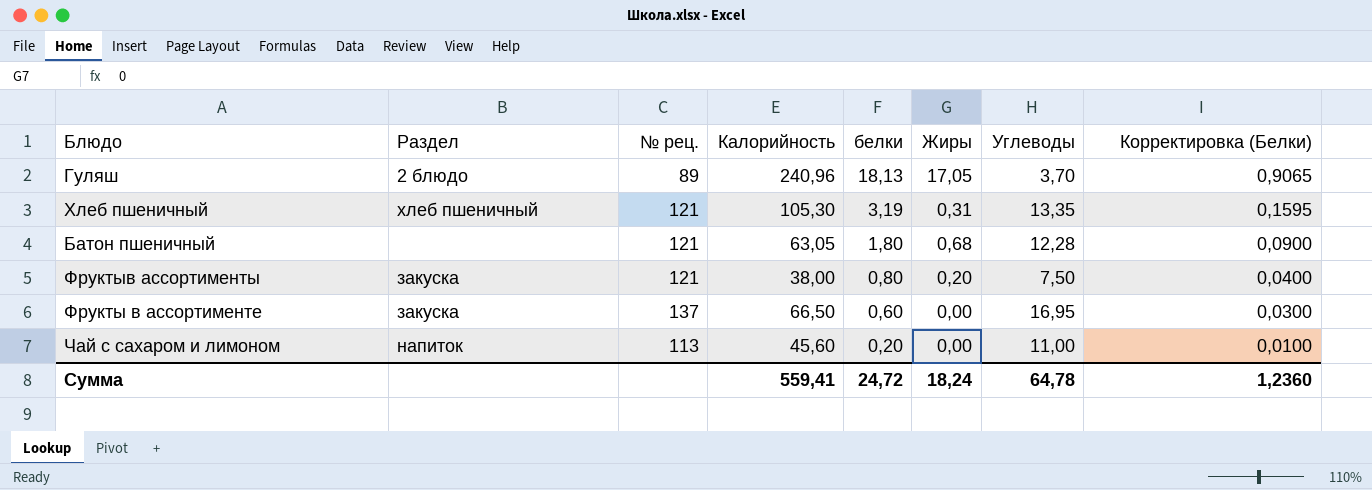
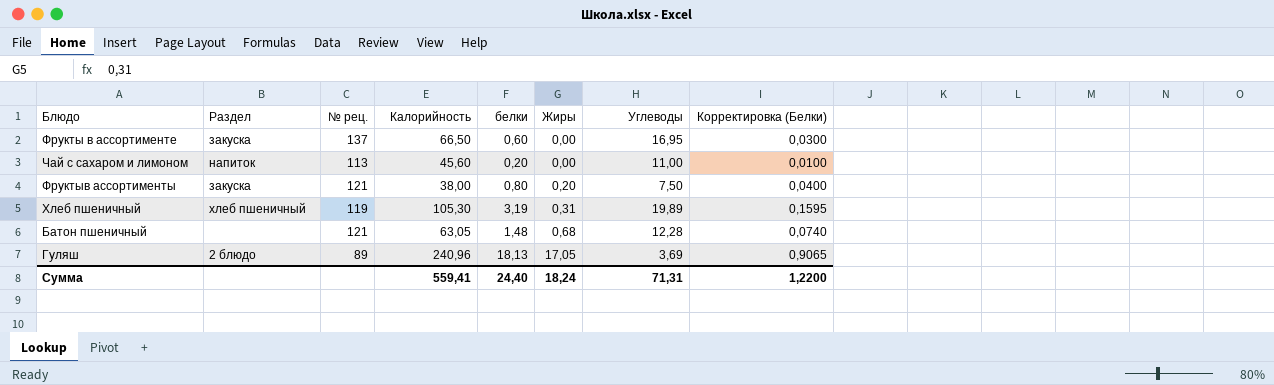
row order: белки descending -> Жиры ascending
Хлеб пшеничный | № рец.: 121 -> 119
Хлеб пшеничный | Углеводы: 13,35 -> 19,89
Батон пшеничный | белки: 1,80 -> 1,48
Батон пшеничный | Корректировка (Белки): 0,0900 -> 0,0740
Гуляш | Углеводы: 3,70 -> 3,69
Сумма | белки: 24,72 -> 24,40
Сумма | Углеводы: 64,78 -> 71,31
Сумма | Корректировка (Белки): 1,2360 -> 1,2200

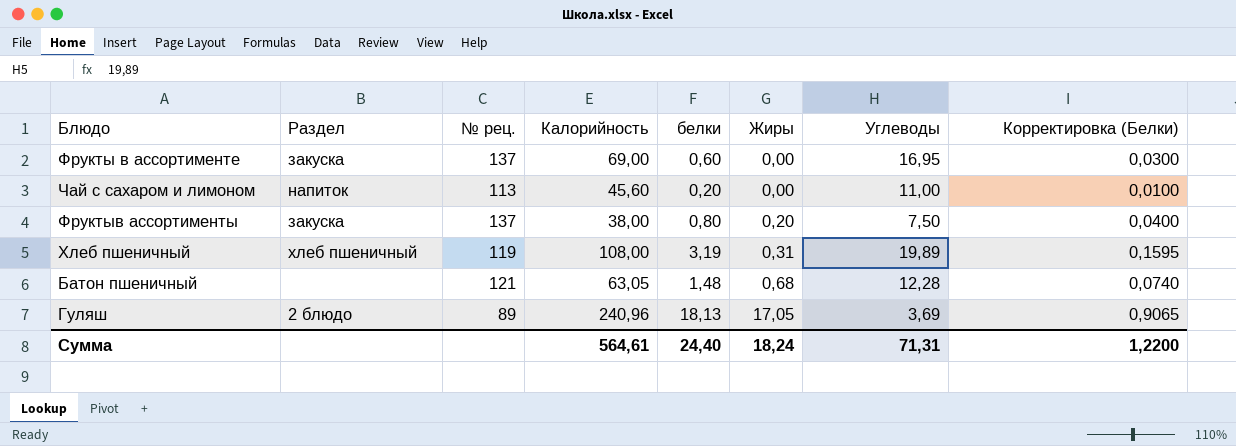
Фрукты в ассортименте | Калорийность: 66,50 -> 69,00
Фруктыв ассортименты | № рец.: 121 -> 137
Хлеб пшеничный | Калорийность: 105,30 -> 108,00
Сумма | Калорийность: 559,41 -> 564,61

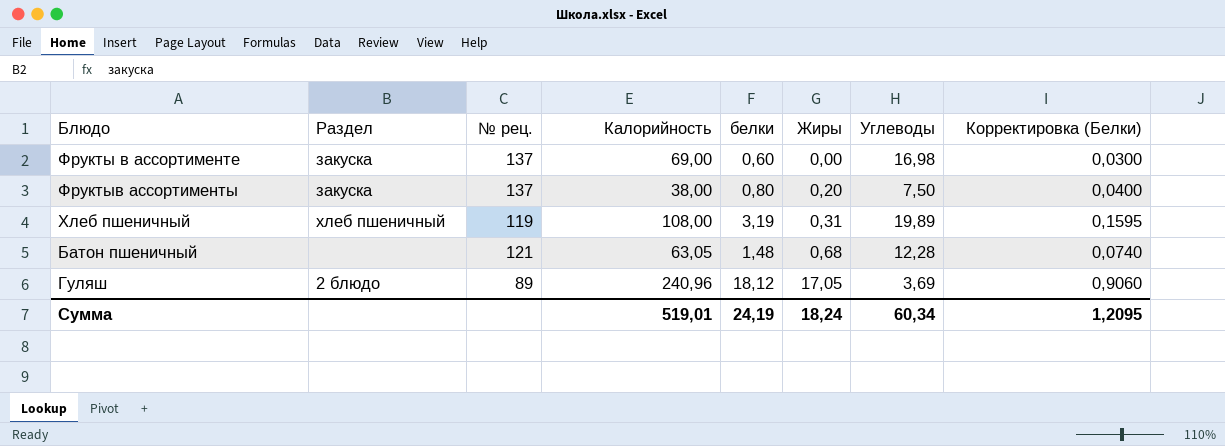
row Чай с сахаром и лимоном: напиток | 113 | 45,60 | 0,20 | 0,00 | 11,00 | 0,0100 -> none
Фрукты в ассортименте | Углеводы: 16,95 -> 16,98
Гуляш | белки: 18,13 -> 18,12
Гуляш | Корректировка (Белки): 0,9065 -> 0,9060
Сумма | Калорийность: 564,61 -> 519,01
Сумма | белки: 24,40 -> 24,19
Сумма | Углеводы: 71,31 -> 60,34
Сумма | Корректировка (Белки): 1,2200 -> 1,2095

